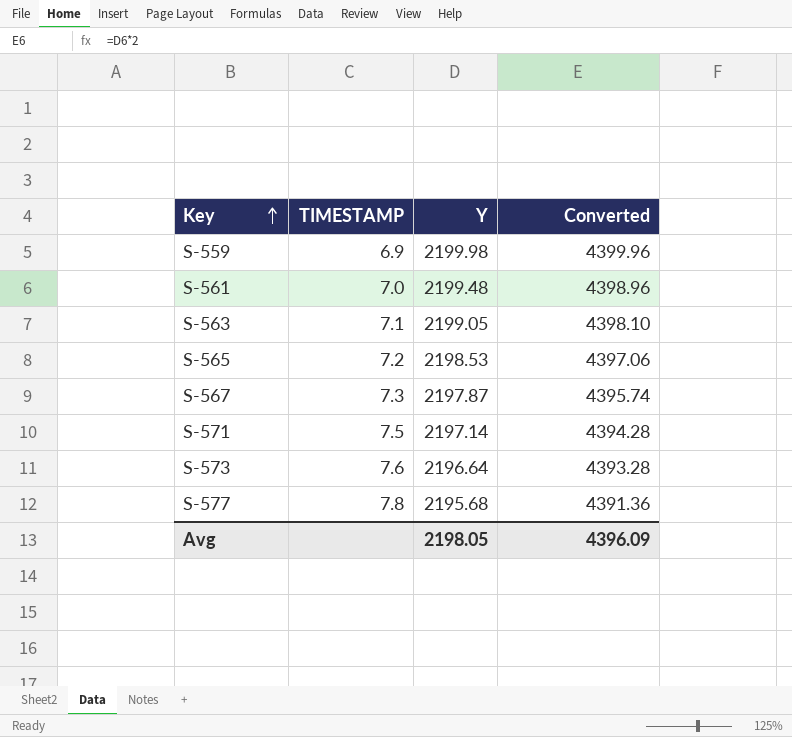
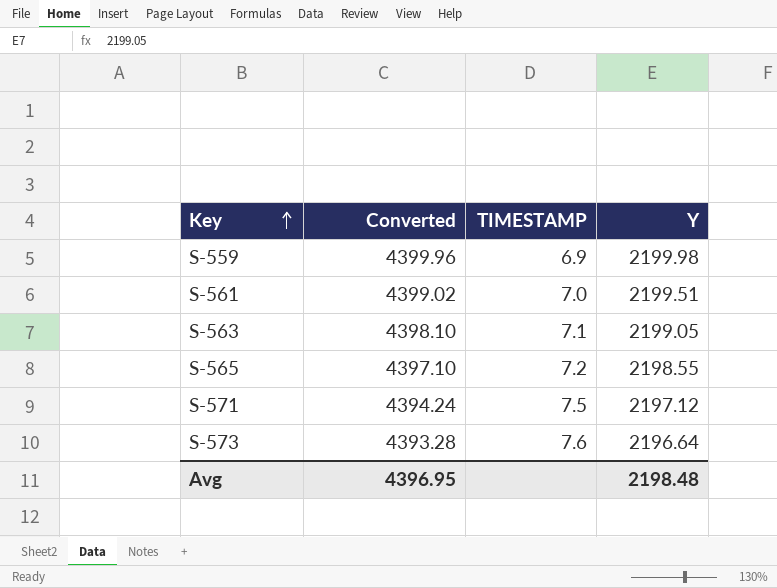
column Converted | position: 4 -> 2
row S-567: 7.3 | 2197.87 | 4395.74 -> none
row S-577: 7.8 | 2195.68 | 4391.36 -> none
S-561 | Converted: 4398.96 -> 4399.02
S-561 | Y: 2199.48 -> 2199.51
S-565 | Converted: 4397.06 -> 4397.10
S-565 | Y: 2198.53 -> 2198.55
S-571 | Converted: 4394.28 -> 4394.24
S-571 | Y: 2197.14 -> 2197.12
Avg | Converted: 4396.09 -> 4396.95
Avg | Y: 2198.05 -> 2198.48

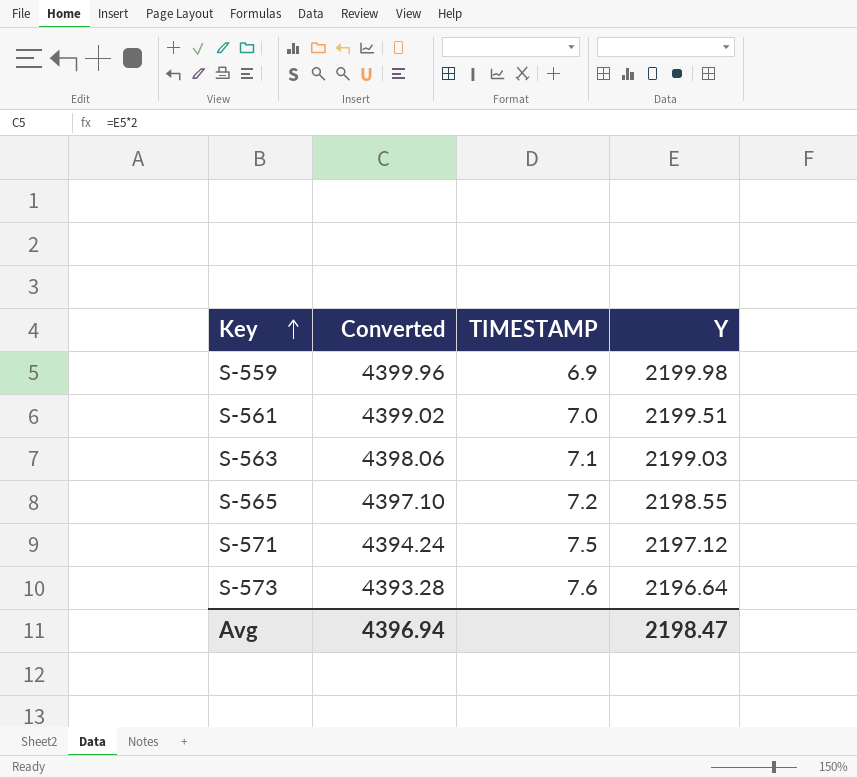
S-563 | Converted: 4398.10 -> 4398.06
S-563 | Y: 2199.05 -> 2199.03
Avg | Converted: 4396.95 -> 4396.94
Avg | Y: 2198.48 -> 2198.47

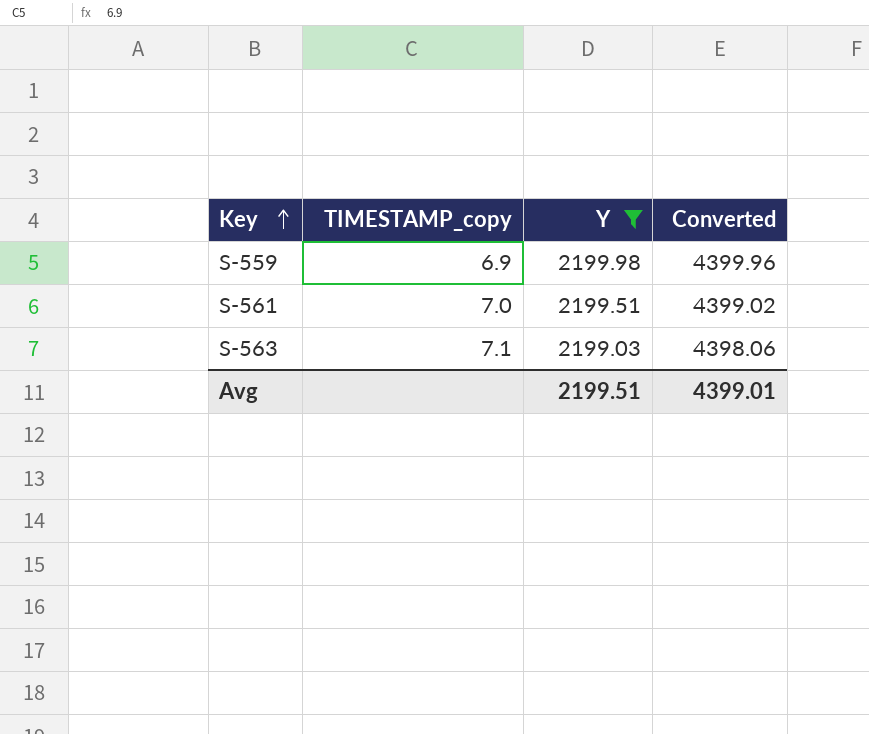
filter: none -> Y >= 2199.03
column name: TIMESTAMP -> TIMESTAMP_copy
column Converted | position: 2 -> 4
Avg | Y: 2198.47 -> 2199.51
Avg | Converted: 4396.94 -> 4399.01

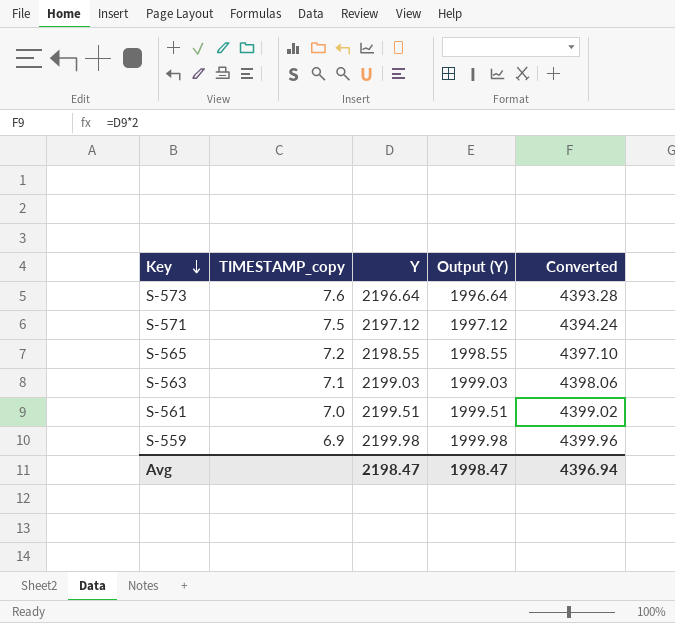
filter: Y >= 2199.03 -> none
row order: Key ascending -> Key descending
column Output (Y) | formula: none -> [Y] - 200
Avg | Y: 2199.51 -> 2198.47
Avg | Converted: 4399.01 -> 4396.94

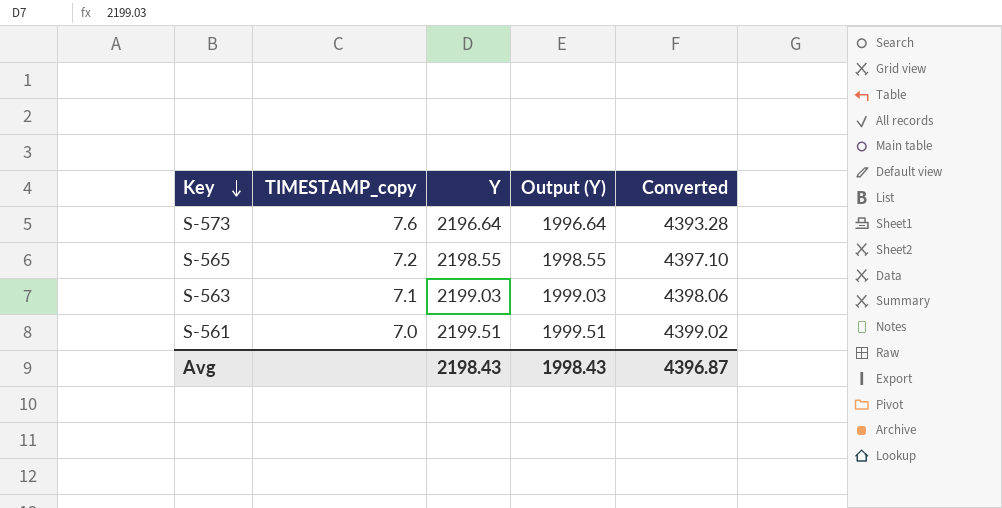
row S-571: 7.5 | 2197.12 | 1997.12 | 4394.24 -> none
row S-559: 6.9 | 2199.98 | 1999.98 | 4399.96 -> none
Avg | Y: 2198.47 -> 2198.43
Avg | Output (Y): 1998.47 -> 1998.43
Avg | Converted: 4396.94 -> 4396.87

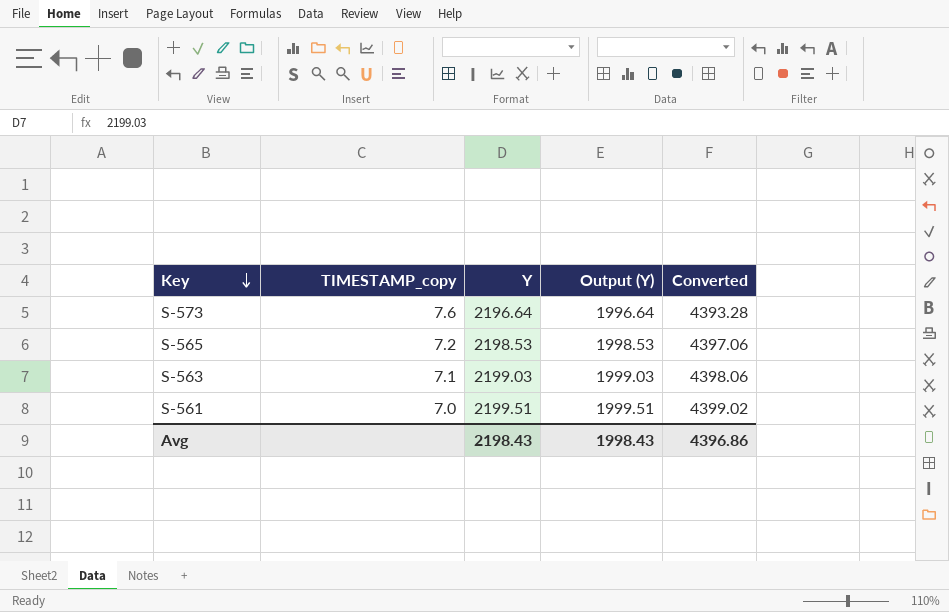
S-565 | Y: 2198.55 -> 2198.53
S-565 | Output (Y): 1998.55 -> 1998.53
S-565 | Converted: 4397.10 -> 4397.06
Avg | Converted: 4396.87 -> 4396.86

